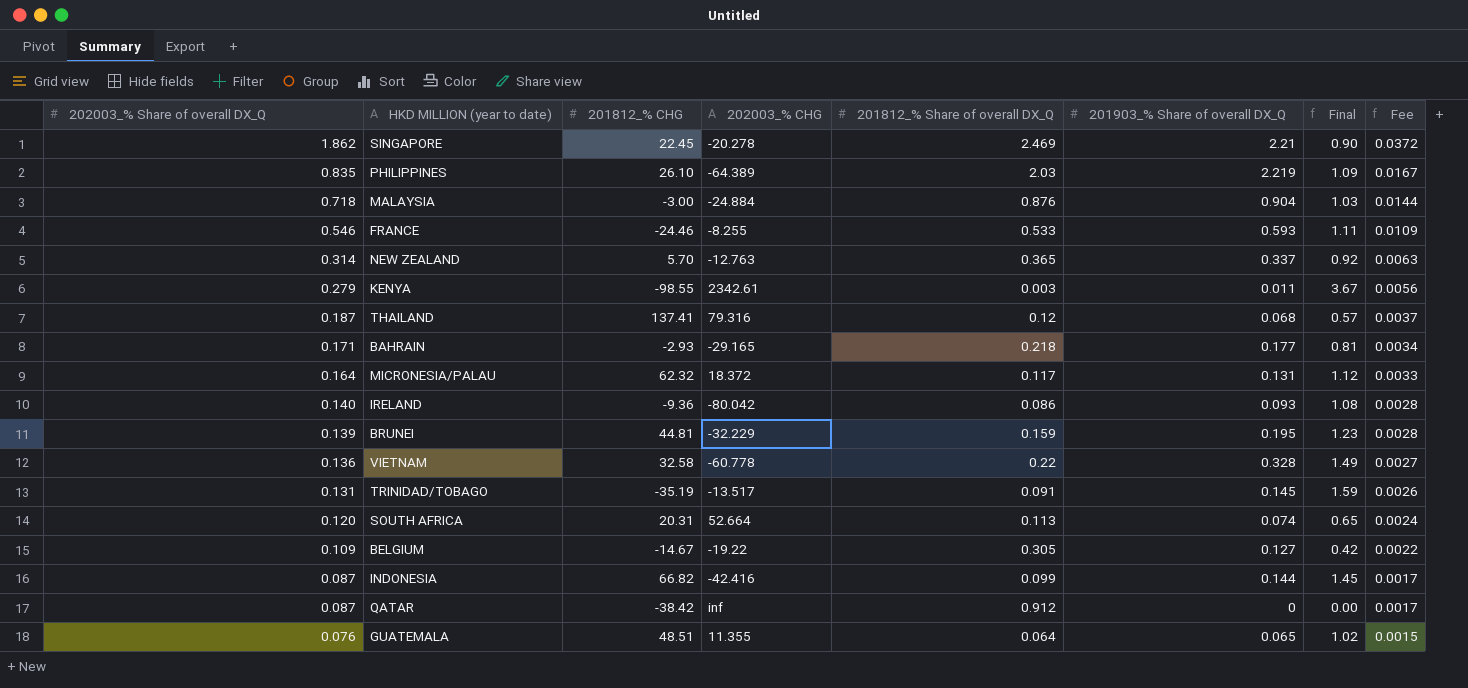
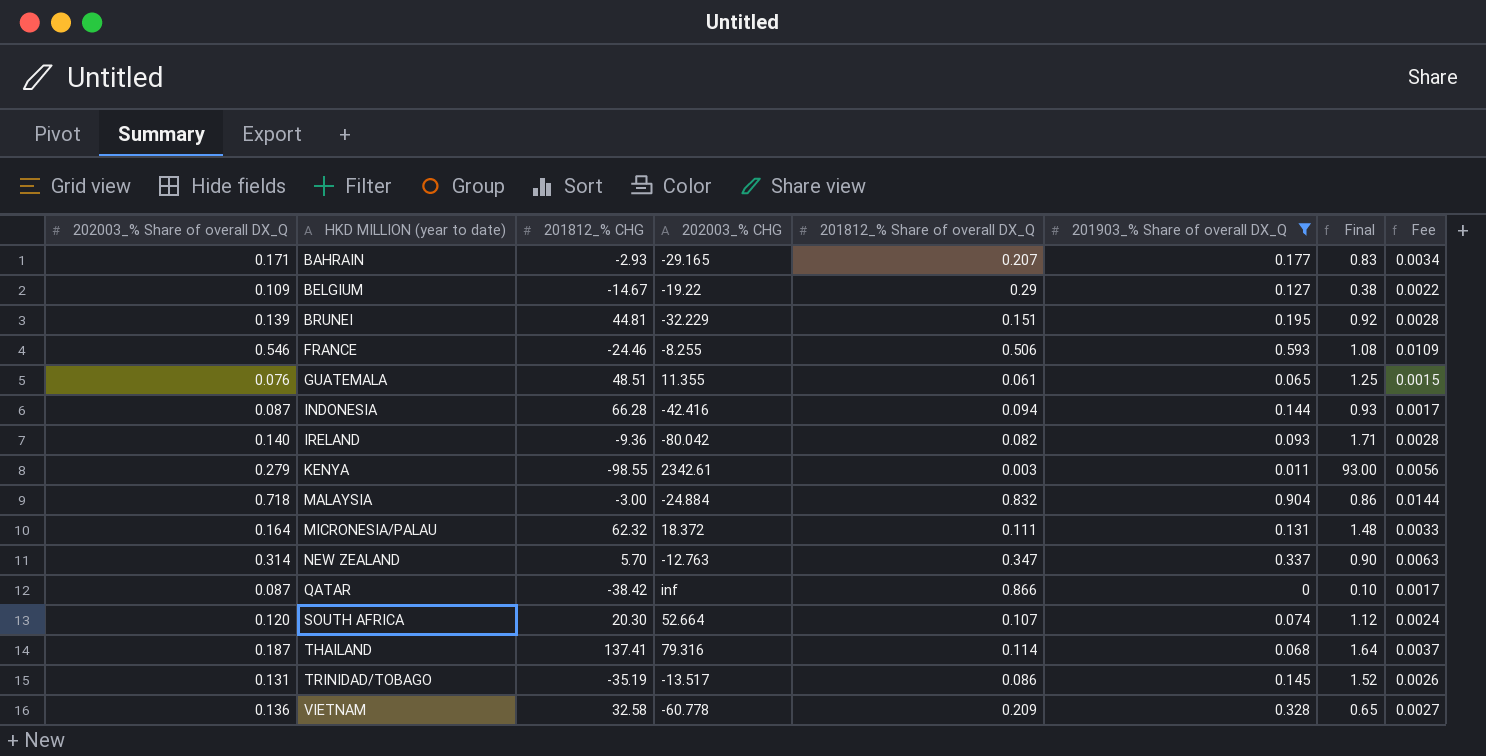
filter: none -> 201903_% Share of overall DX_Q <= 0.904
row order: 202003_% Share of overall DX_Q descending -> HKD MILLION (year to date) ascending
column Final | formula: [201903_% Share of overall DX_Q] / [201812_% Share of overall DX_Q] -> [202003_% Share of overall DX_Q] / [201812_% Share of overall DX_Q]
BAHRAIN | 201812_% Share of overall DX_Q: 0.218 -> 0.207
BELGIUM | 201812_% Share of overall DX_Q: 0.305 -> 0.29
BRUNEI | 201812_% Share of overall DX_Q: 0.159 -> 0.151
FRANCE | 201812_% Share of overall DX_Q: 0.533 -> 0.506
GUATEMALA | 201812_% Share of overall DX_Q: 0.064 -> 0.061
INDONESIA | 201812_% CHG: 66.82 -> 66.28
INDONESIA | 201812_% Share of overall DX_Q: 0.099 -> 0.094
IRELAND | 201812_% Share of overall DX_Q: 0.086 -> 0.082
MALAYSIA | 201812_% Share of overall DX_Q: 0.876 -> 0.832
MICRONESIA/PALAU | 201812_% Share of overall DX_Q: 0.117 -> 0.111
NEW ZEALAND | 201812_% Share of overall DX_Q: 0.365 -> 0.347
QATAR | 201812_% Share of overall DX_Q: 0.912 -> 0.866
SOUTH AFRICA | 201812_% CHG: 20.31 -> 20.30
SOUTH AFRICA | 201812_% Share of overall DX_Q: 0.113 -> 0.107
THAILAND | 201812_% Share of overall DX_Q: 0.12 -> 0.114
TRINIDAD/TOBAGO | 201812_% Share of overall DX_Q: 0.091 -> 0.086
VIETNAM | 201812_% Share of overall DX_Q: 0.22 -> 0.209

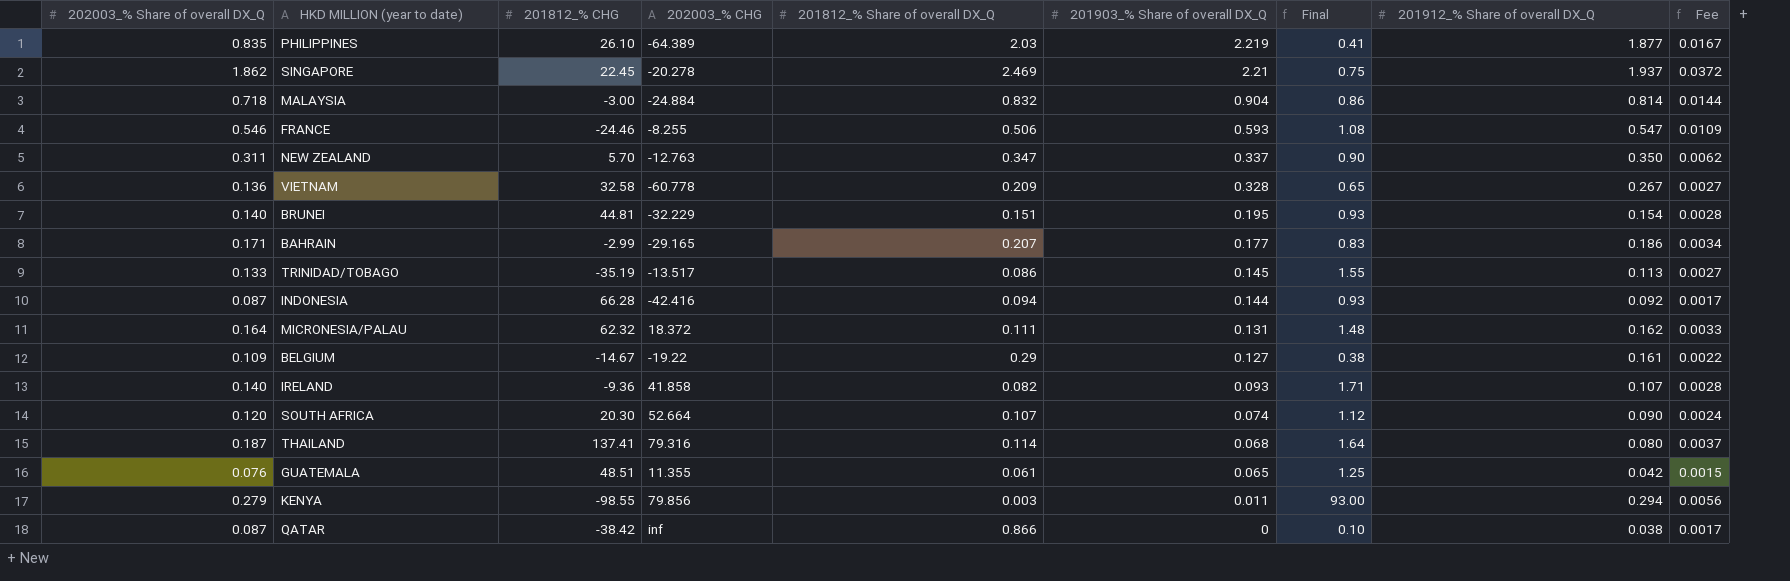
filter: 201903_% Share of overall DX_Q <= 0.904 -> none
row order: HKD MILLION (year to date) ascending -> 201903_% Share of overall DX_Q descending
column 201912_% Share of overall DX_Q | position: none -> 8
NEW ZEALAND | 202003_% Share of overall DX_Q: 0.314 -> 0.311
NEW ZEALAND | Fee: 0.0063 -> 0.0062
BRUNEI | 202003_% Share of overall DX_Q: 0.139 -> 0.140
BRUNEI | Final: 0.92 -> 0.93
BAHRAIN | 201812_% CHG: -2.93 -> -2.99
TRINIDAD/TOBAGO | 202003_% Share of overall DX_Q: 0.131 -> 0.133
TRINIDAD/TOBAGO | Final: 1.52 -> 1.55
TRINIDAD/TOBAGO | Fee: 0.0026 -> 0.0027
IRELAND | 202003_% CHG: -80.042 -> 41.858
KENYA | 202003_% CHG: 2342.61 -> 79.856

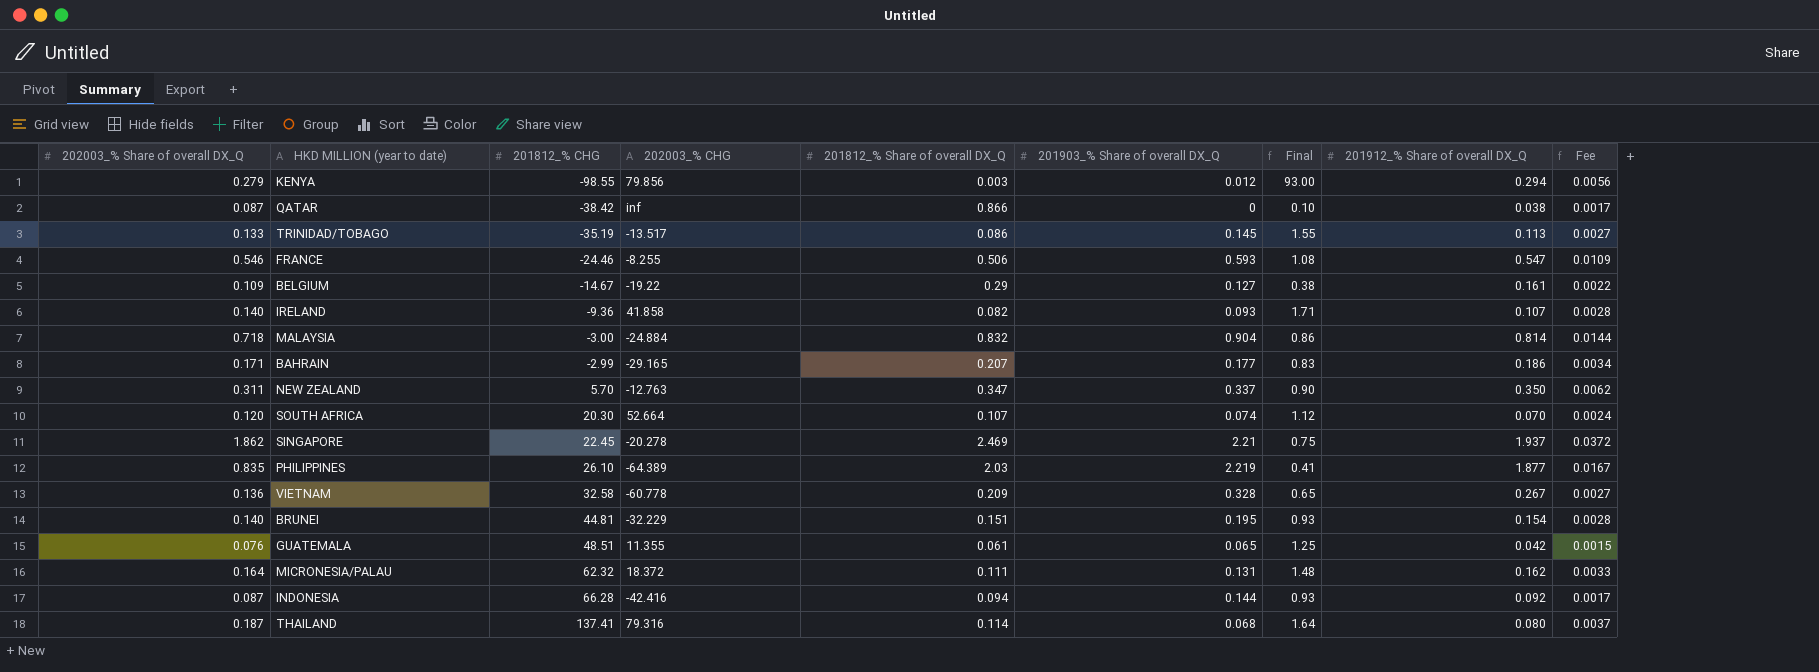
row order: 201903_% Share of overall DX_Q descending -> 201812_% CHG ascending
KENYA | 201903_% Share of overall DX_Q: 0.011 -> 0.012
SOUTH AFRICA | 201912_% Share of overall DX_Q: 0.090 -> 0.070

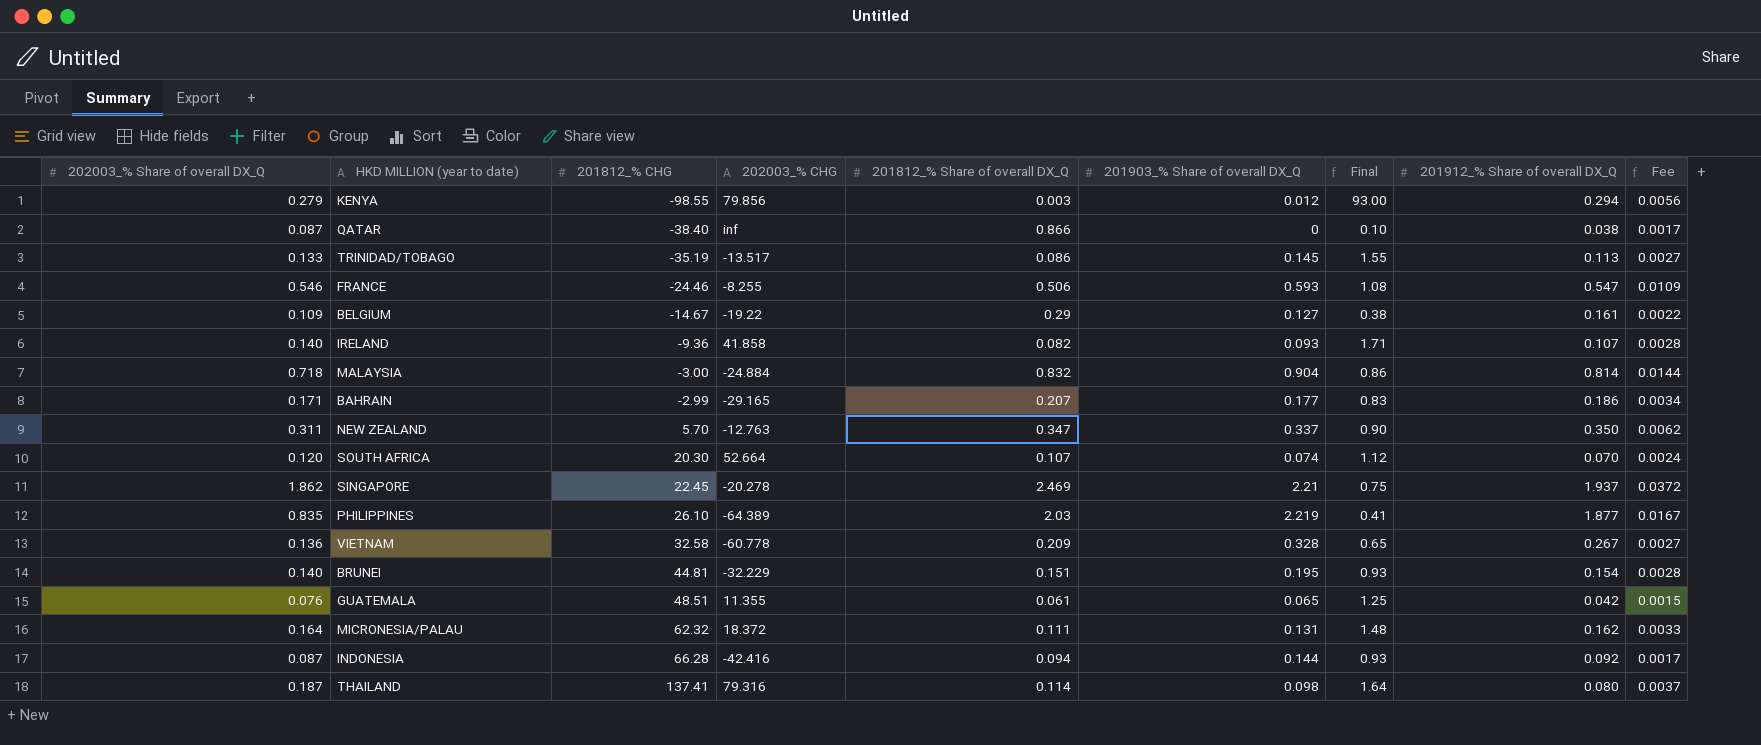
QATAR | 201812_% CHG: -38.42 -> -38.40
THAILAND | 201903_% Share of overall DX_Q: 0.068 -> 0.098

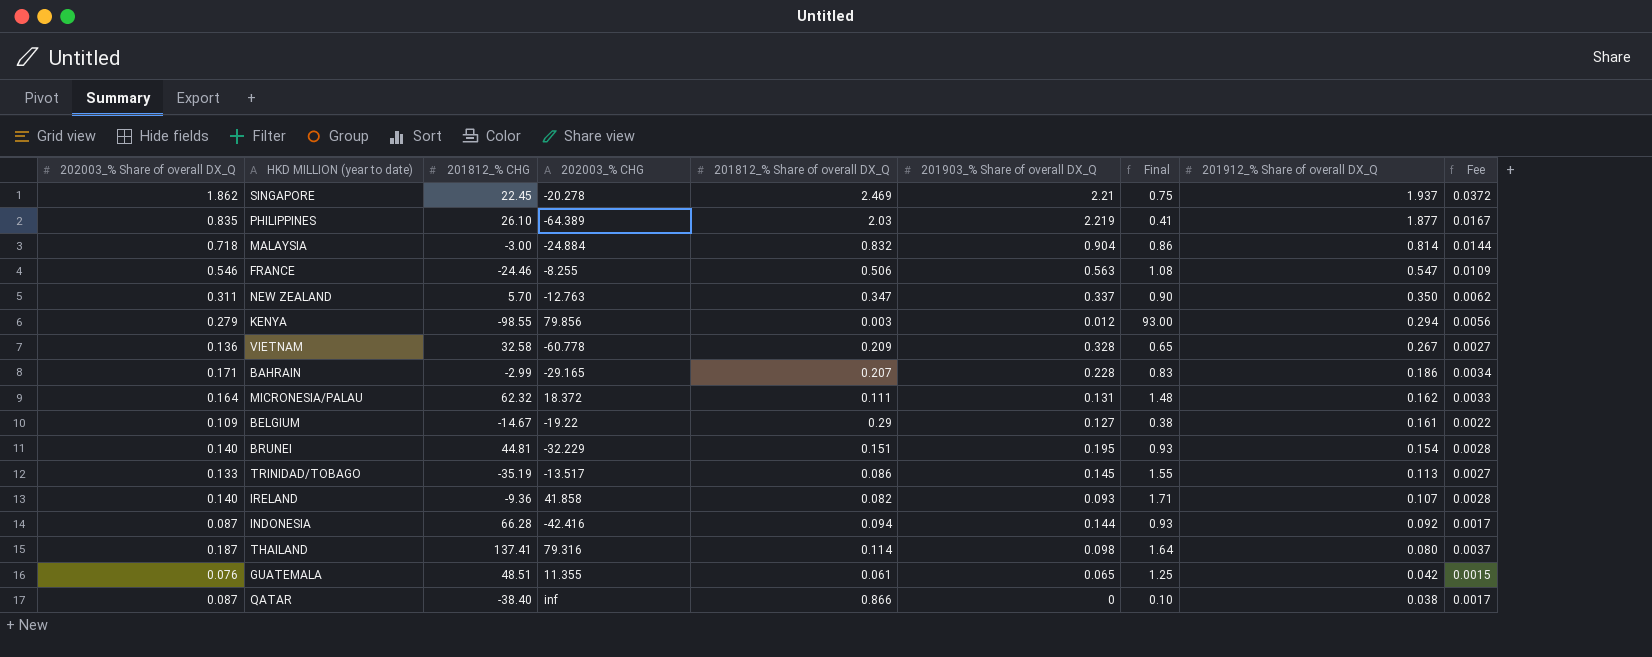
row order: 201812_% CHG ascending -> 201912_% Share of overall DX_Q descending
row SOUTH AFRICA: 0.120 | 20.30 | 52.664 | 0.107 | 0.074 | 1.12 | 0.070 | 0.0024 -> none
FRANCE | 201903_% Share of overall DX_Q: 0.593 -> 0.563
BAHRAIN | 201903_% Share of overall DX_Q: 0.177 -> 0.228

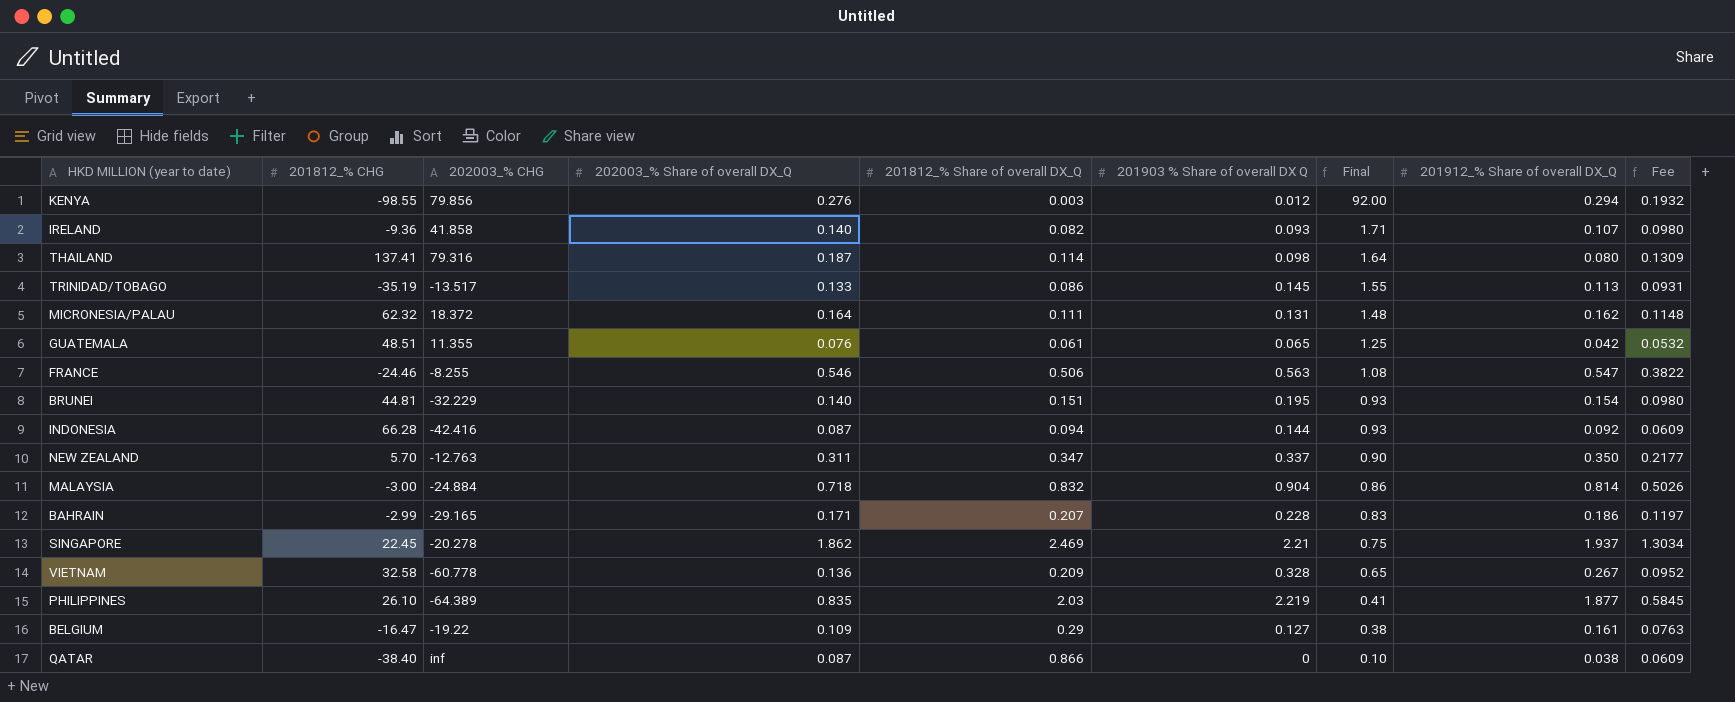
row order: 201912_% Share of overall DX_Q descending -> Final descending
column 202003_% Share of overall DX_Q | position: 1 -> 4
column name: 201903_% Share of overall DX_Q -> 201903 % Share of overall DX Q
column Fee | formula: [202003_% Share of overall DX_Q] * 0.02 -> [202003_% Share of overall DX_Q] * 0.7
KENYA | 202003_% Share of overall DX_Q: 0.279 -> 0.276
KENYA | Final: 93.00 -> 92.00
BELGIUM | 201812_% CHG: -14.67 -> -16.47

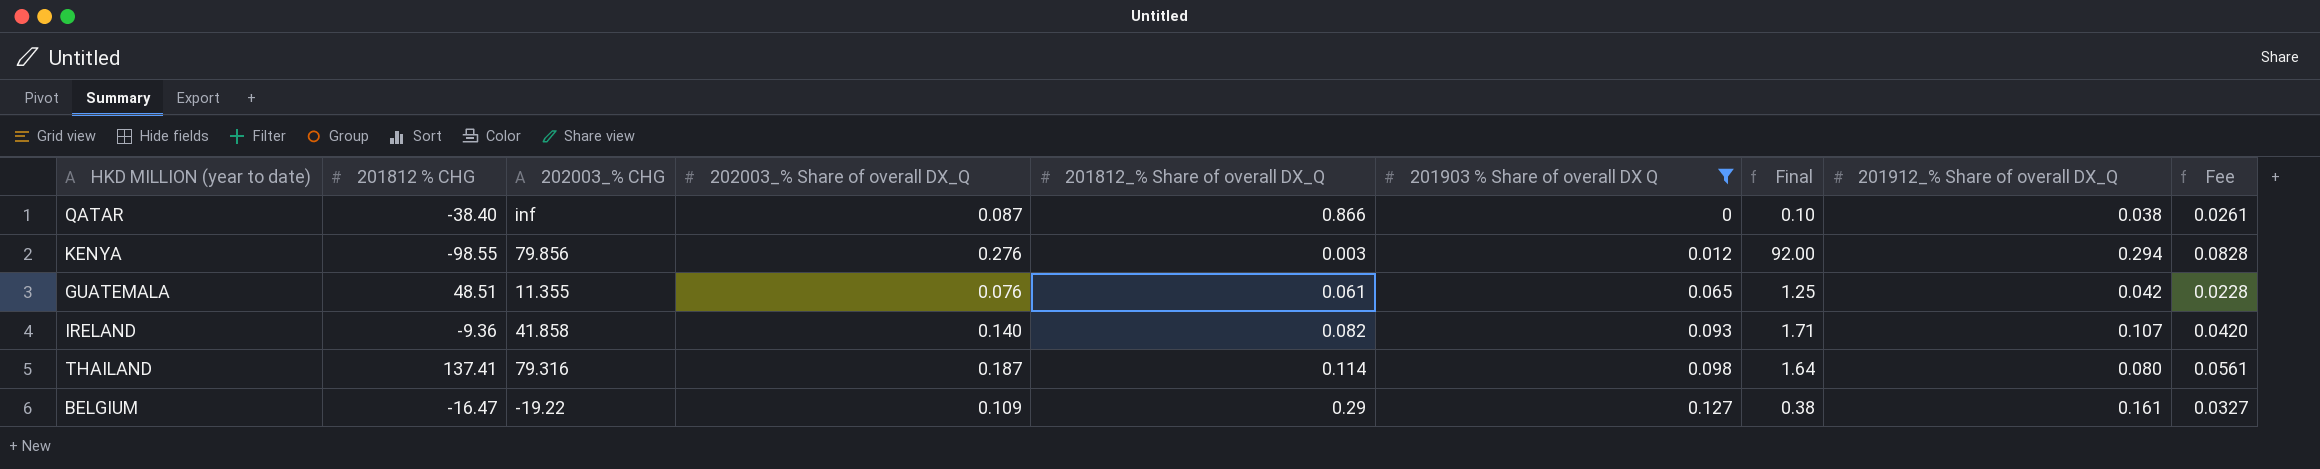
filter: none -> 201903 % Share of overall DX Q <= 0.127
row order: Final descending -> 201903 % Share of overall DX Q ascending
column name: 201812_% CHG -> 201812 % CHG
column Fee | formula: [202003_% Share of overall DX_Q] * 0.7 -> [202003_% Share of overall DX_Q] * 0.3

